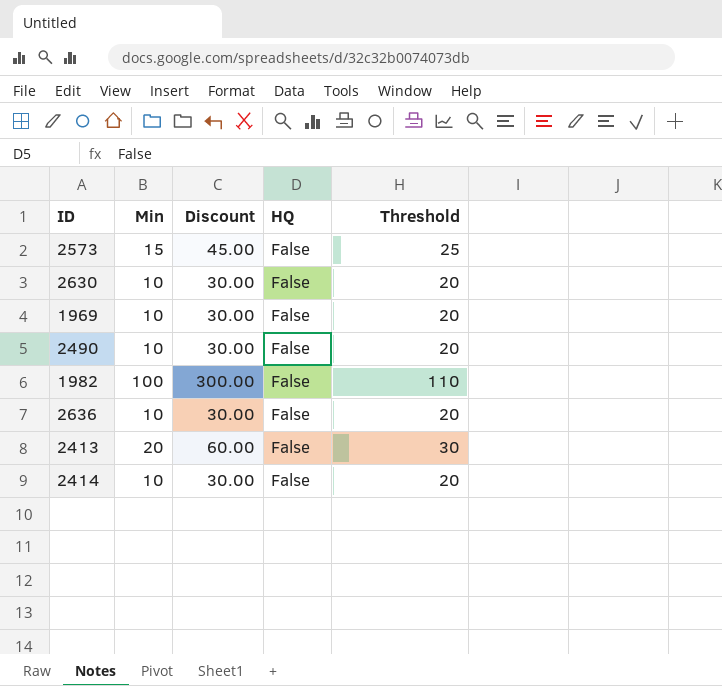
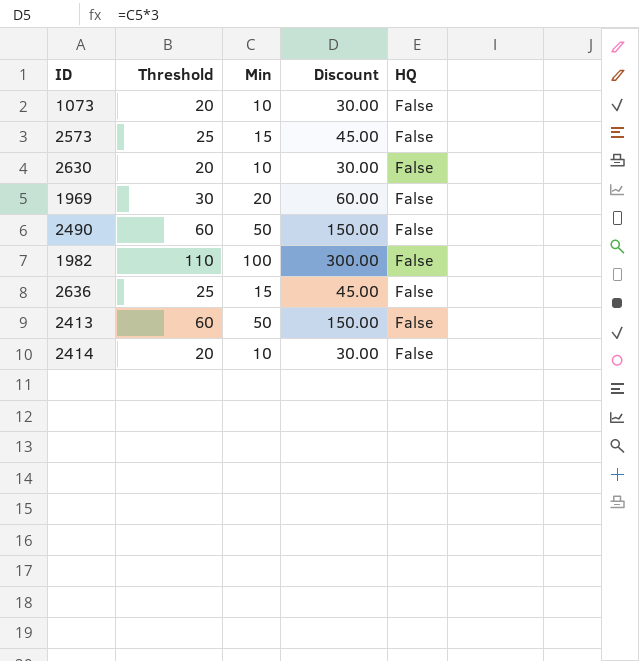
column Threshold | position: 5 -> 2
row 1073: none -> 20 | 10 | 30.00 | False
1969 | Threshold: 20 -> 30
1969 | Min: 10 -> 20
1969 | Discount: 30.00 -> 60.00
2490 | Threshold: 20 -> 60
2490 | Min: 10 -> 50
2490 | Discount: 30.00 -> 150.00
2636 | Threshold: 20 -> 25
2636 | Min: 10 -> 15
2636 | Discount: 30.00 -> 45.00
2413 | Threshold: 30 -> 60
2413 | Min: 20 -> 50
2413 | Discount: 60.00 -> 150.00

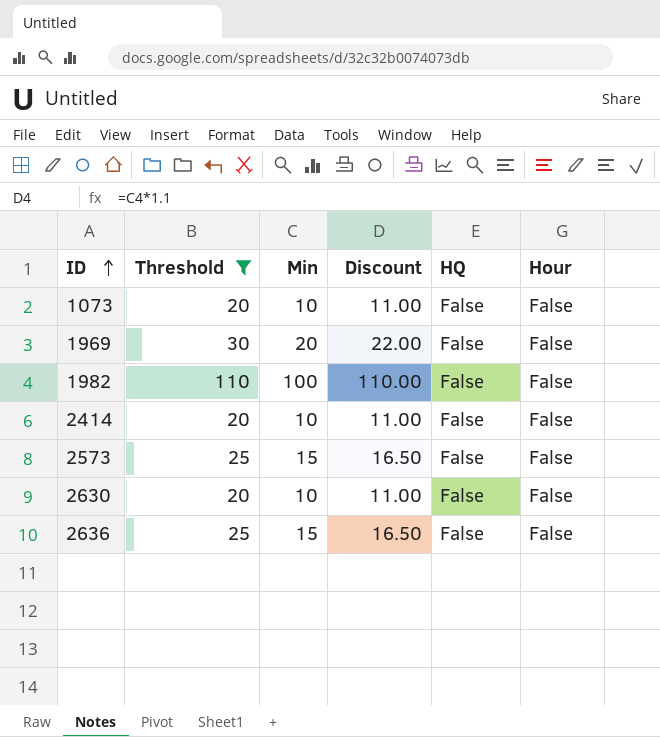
filter: none -> Threshold != 60
row order: none -> ID ascending
column Discount | formula: [Min] * 3 -> [Min] * 1.1
column Hour | position: none -> 6

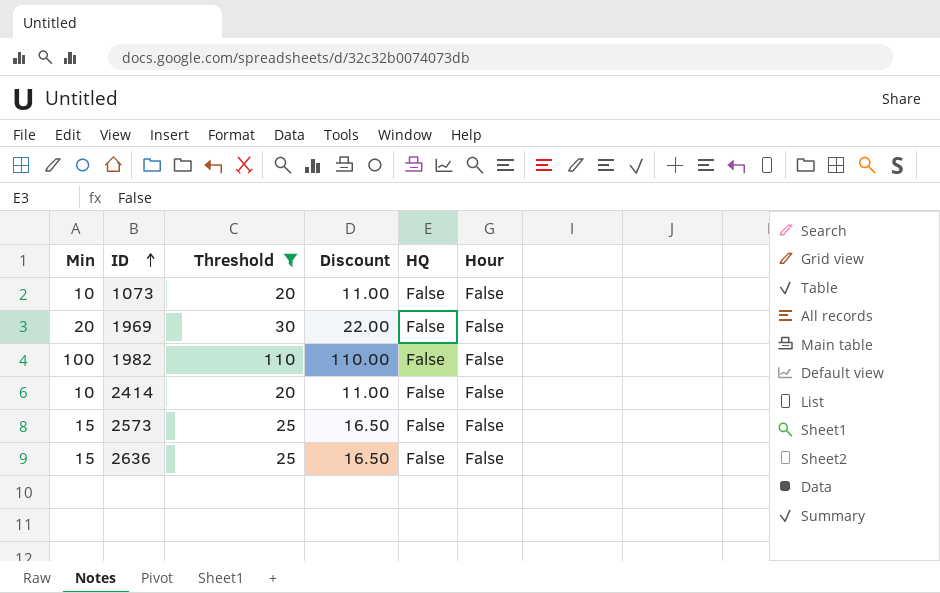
column Min | position: 3 -> 1
row 2630: 20 | 10 | 11.00 | False | False -> none

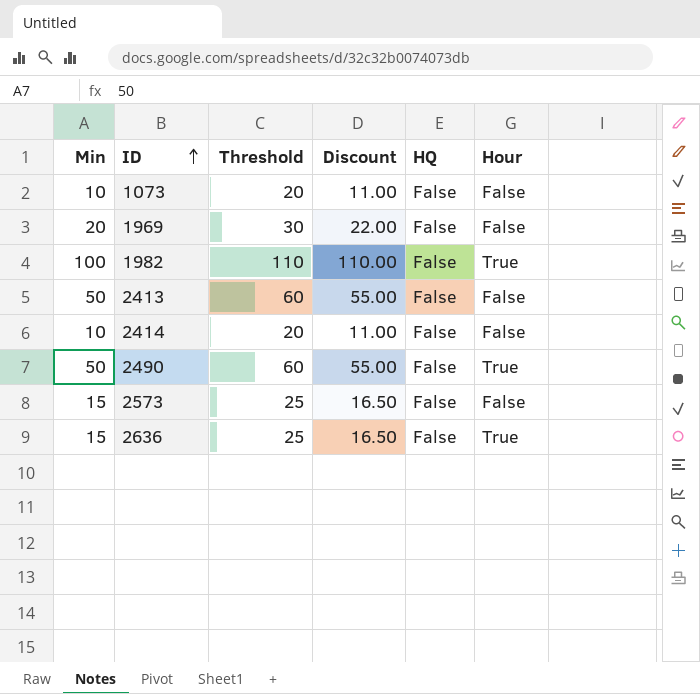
filter: Threshold != 60 -> none
1982 | Hour: False -> True
2636 | Hour: False -> True

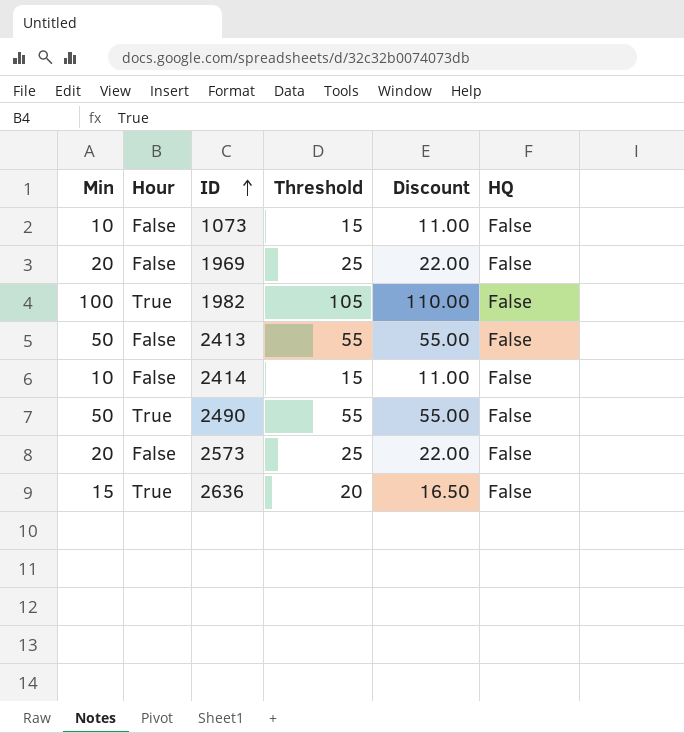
column Hour | position: 6 -> 2
column Threshold | formula: [Min] + 10 -> [Min] + 5
2573 | Min: 15 -> 20
2573 | Discount: 16.50 -> 22.00

